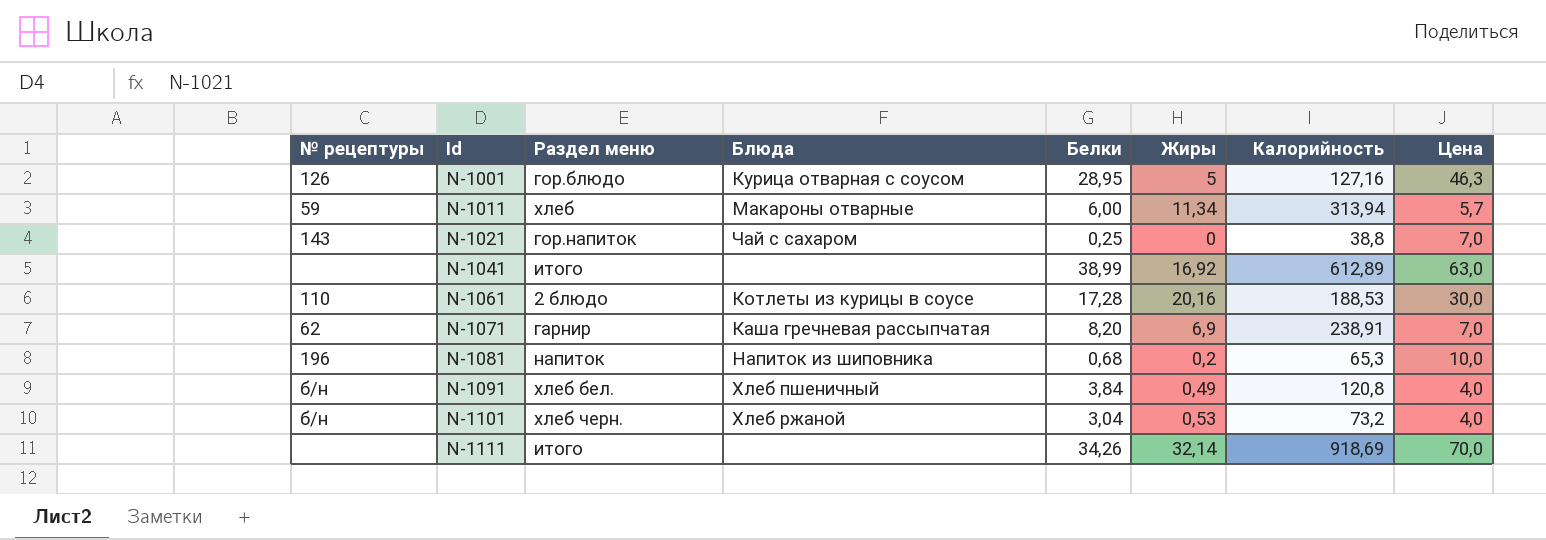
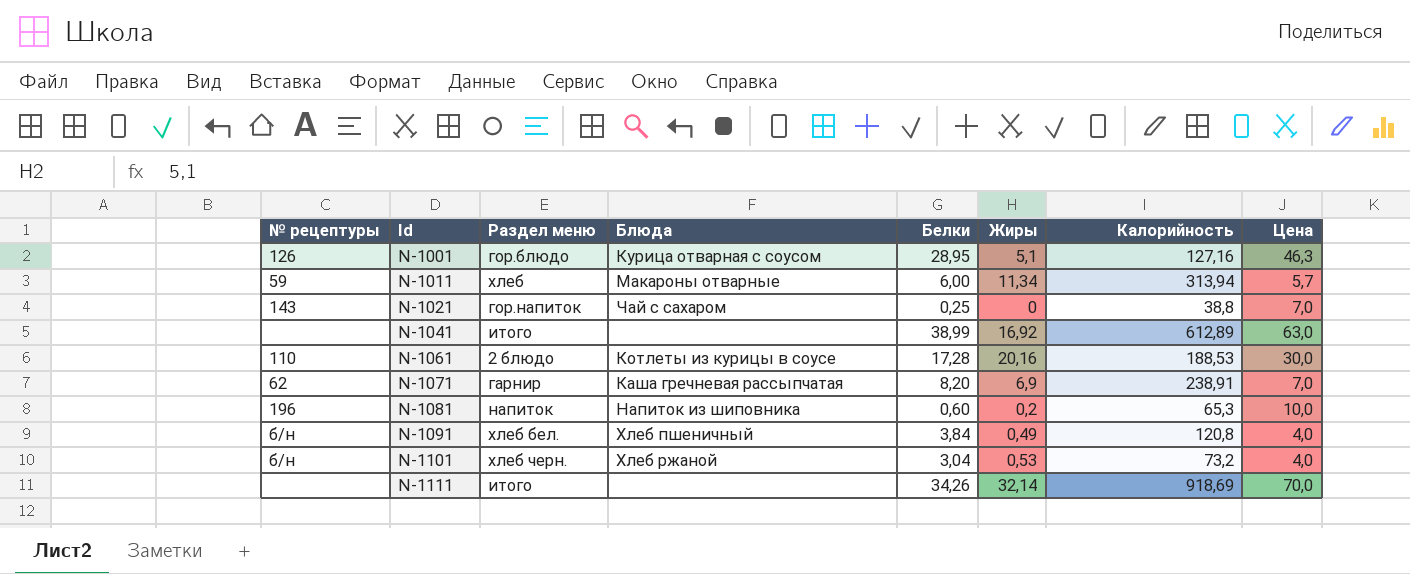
N-1001 | Жиры: 5 -> 5,1
N-1081 | Белки: 0,68 -> 0,60

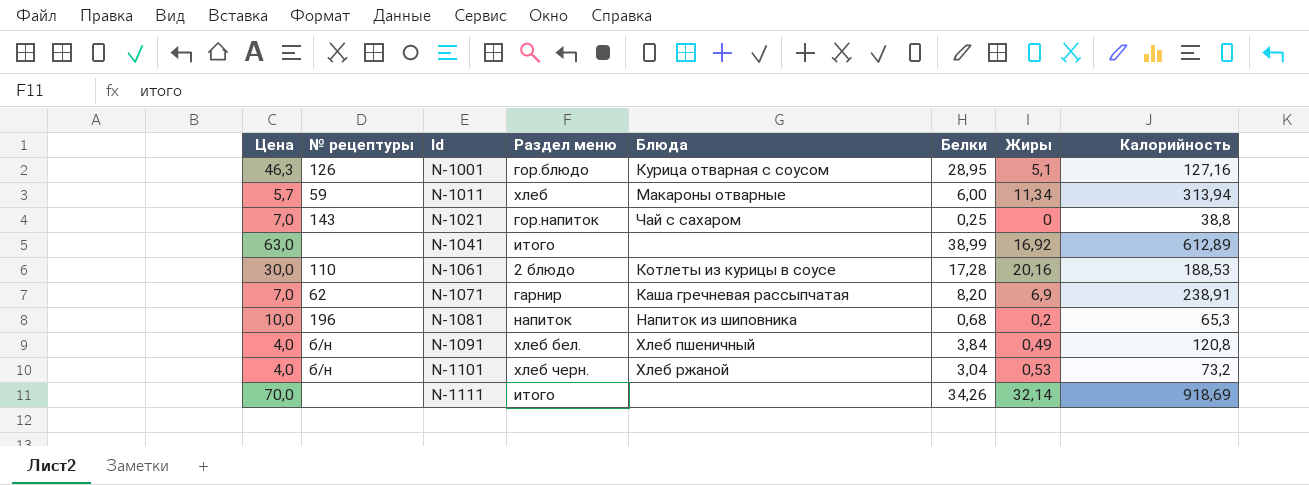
column Цена | position: 8 -> 1
N-1081 | Белки: 0,60 -> 0,68

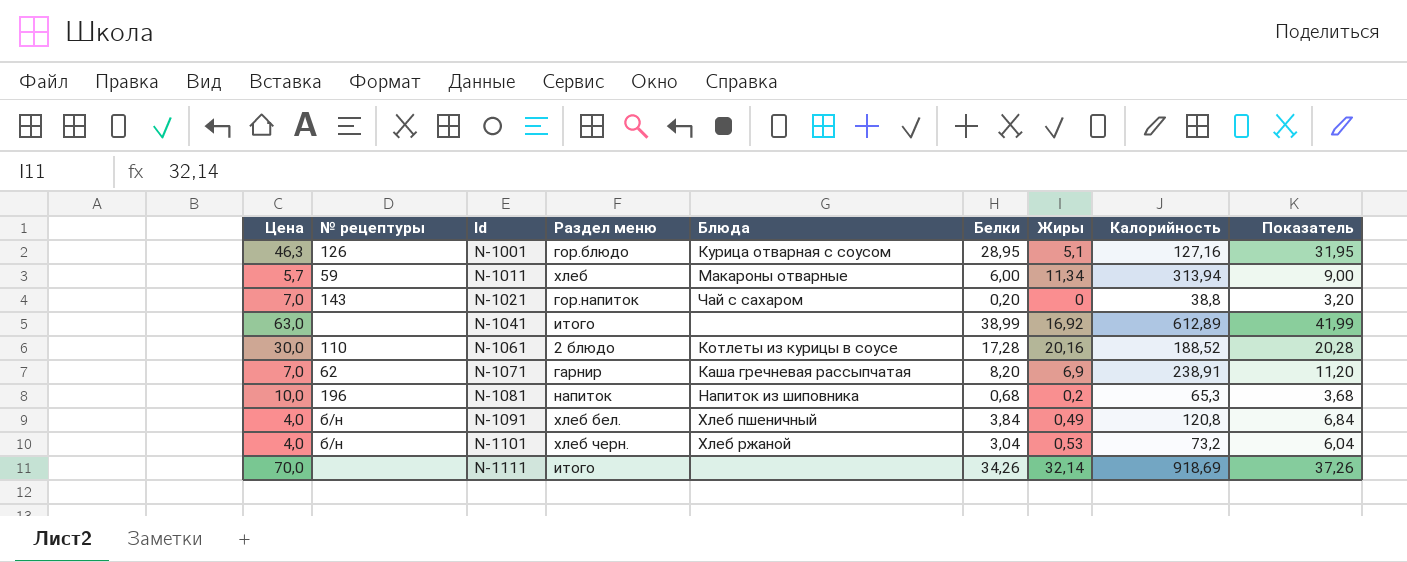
column Показатель | formula: none -> [Белки] + 3
N-1021 | Белки: 0,25 -> 0,20
N-1061 | Калорийность: 188,53 -> 188,52

